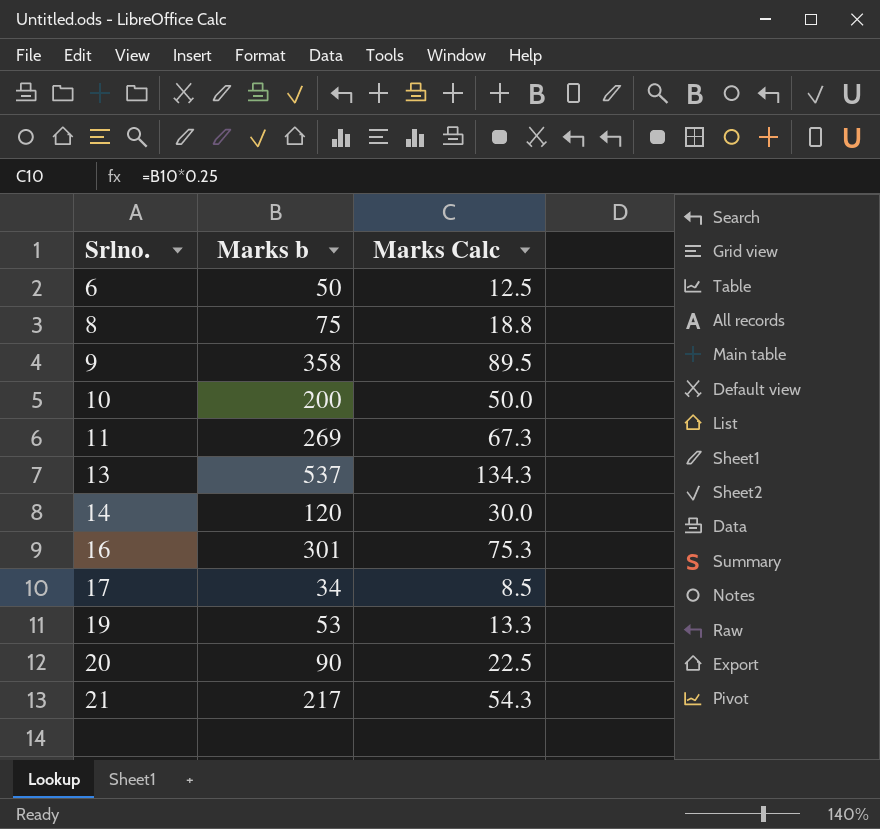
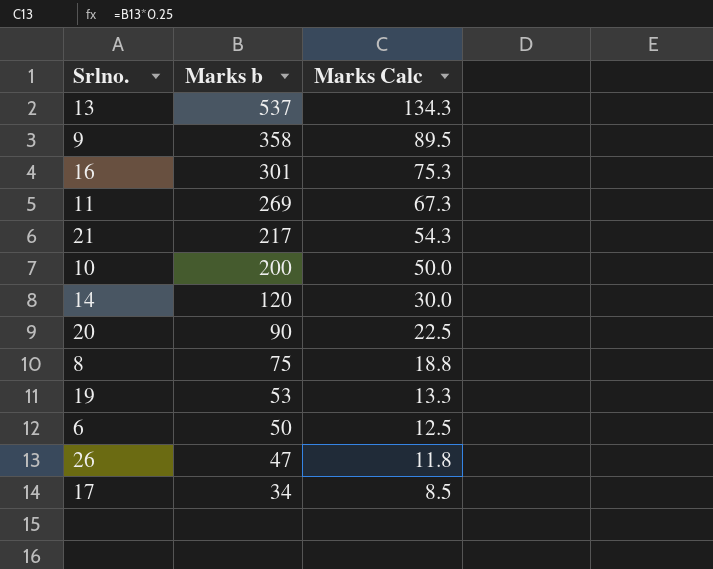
row order: Srlno. ascending -> Marks b descending
row 26: none -> 47 | 11.8

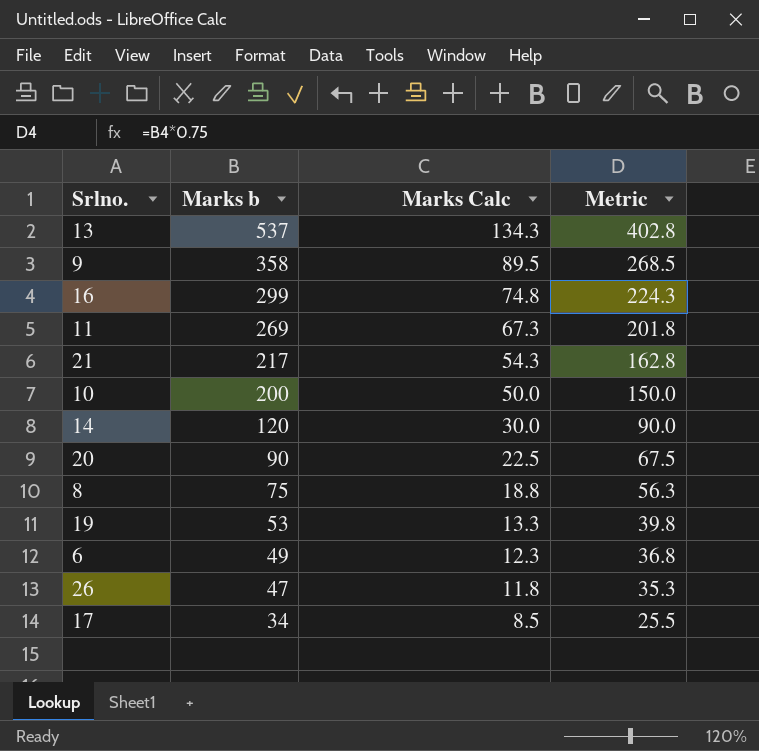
column Metric | formula: none -> [Marks b] * 0.75
16 | Marks b: 301 -> 299
16 | Marks Calc: 75.3 -> 74.8
6 | Marks b: 50 -> 49
6 | Marks Calc: 12.5 -> 12.3

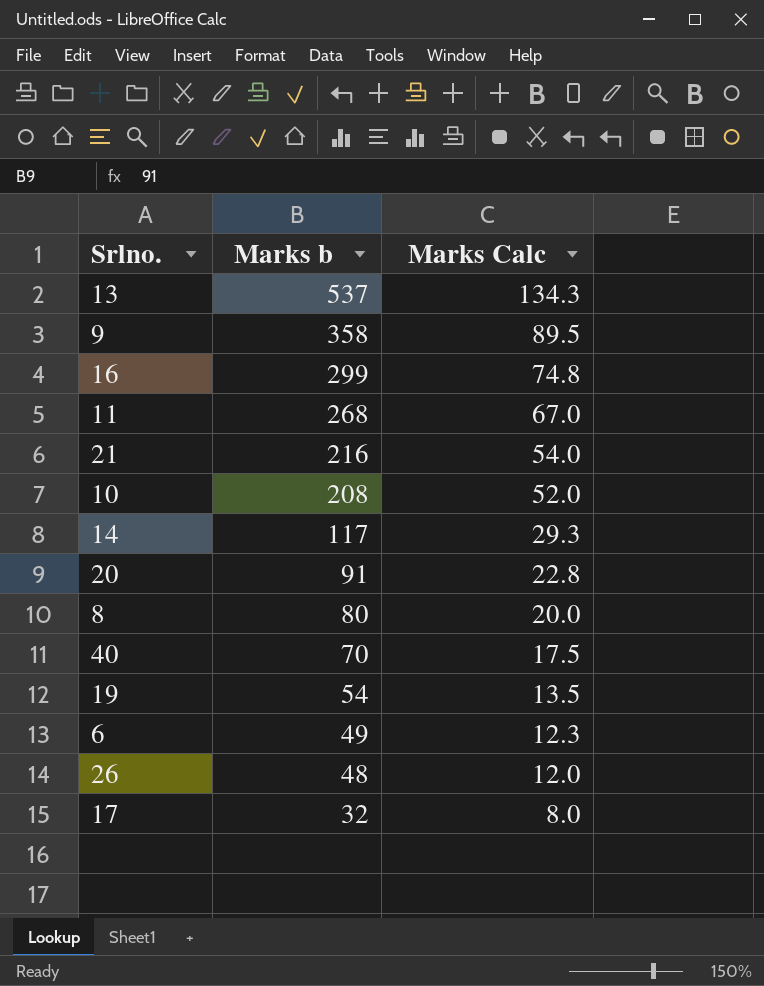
column Metric | formula: [Marks b] * 0.75 -> none
11 | Marks b: 269 -> 268
11 | Marks Calc: 67.3 -> 67.0
21 | Marks b: 217 -> 216
21 | Marks Calc: 54.3 -> 54.0
10 | Marks b: 200 -> 208
10 | Marks Calc: 50.0 -> 52.0
14 | Marks b: 120 -> 117
14 | Marks Calc: 30.0 -> 29.3
20 | Marks b: 90 -> 91
20 | Marks Calc: 22.5 -> 22.8
8 | Marks b: 75 -> 80
8 | Marks Calc: 18.8 -> 20.0
row 40: none -> 70 | 17.5
19 | Marks b: 53 -> 54
19 | Marks Calc: 13.3 -> 13.5
26 | Marks b: 47 -> 48
26 | Marks Calc: 11.8 -> 12.0
17 | Marks b: 34 -> 32
17 | Marks Calc: 8.5 -> 8.0

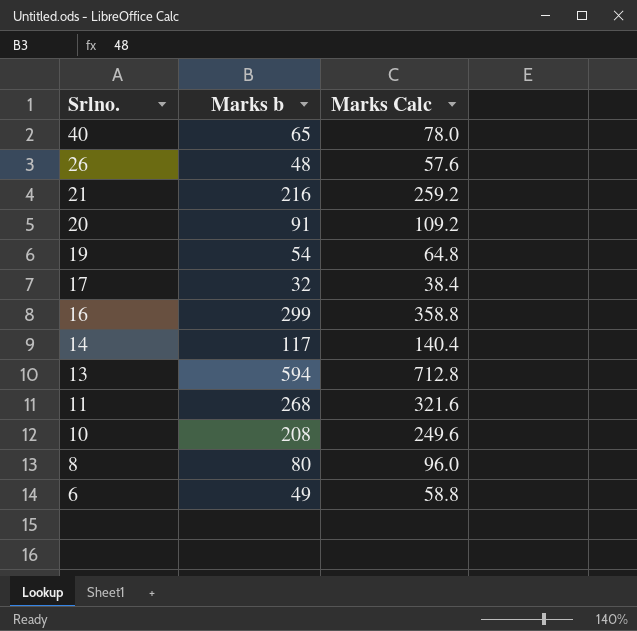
row order: Marks b descending -> Srlno. descending
column Marks Calc | formula: [Marks b] * 0.25 -> [Marks b] * 1.2
row 9: 358 | 89.5 -> none
40 | Marks b: 70 -> 65
13 | Marks b: 537 -> 594

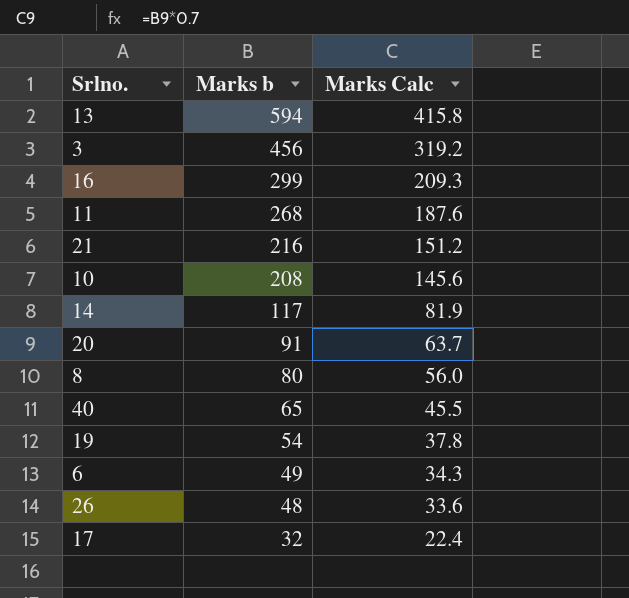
row order: Srlno. descending -> Marks b descending
column Marks Calc | formula: [Marks b] * 1.2 -> [Marks b] * 0.7
row 3: none -> 456 | 319.2

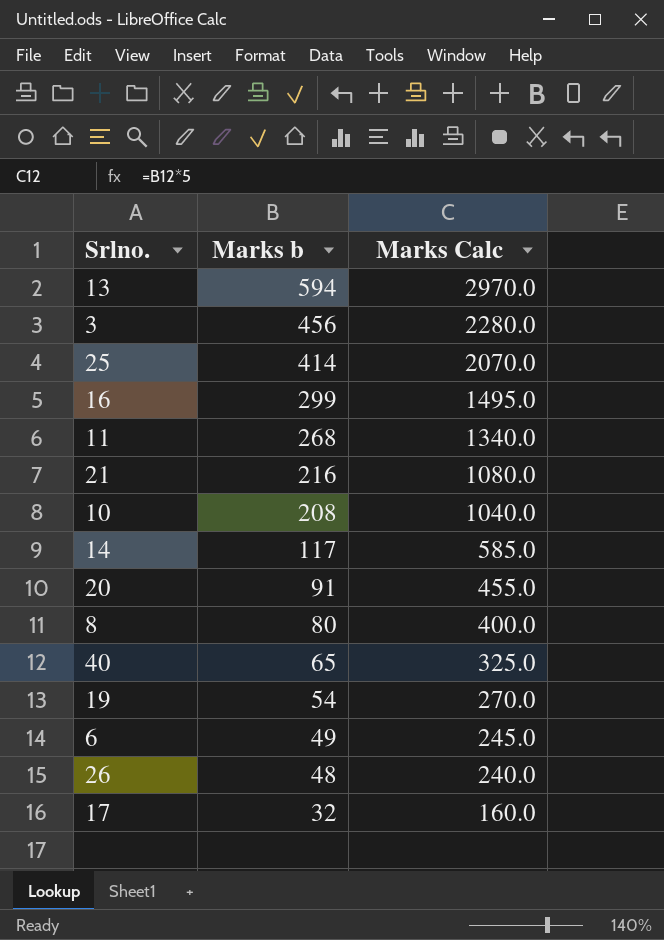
column Marks Calc | formula: [Marks b] * 0.7 -> [Marks b] * 5
row 25: none -> 414 | 2070.0

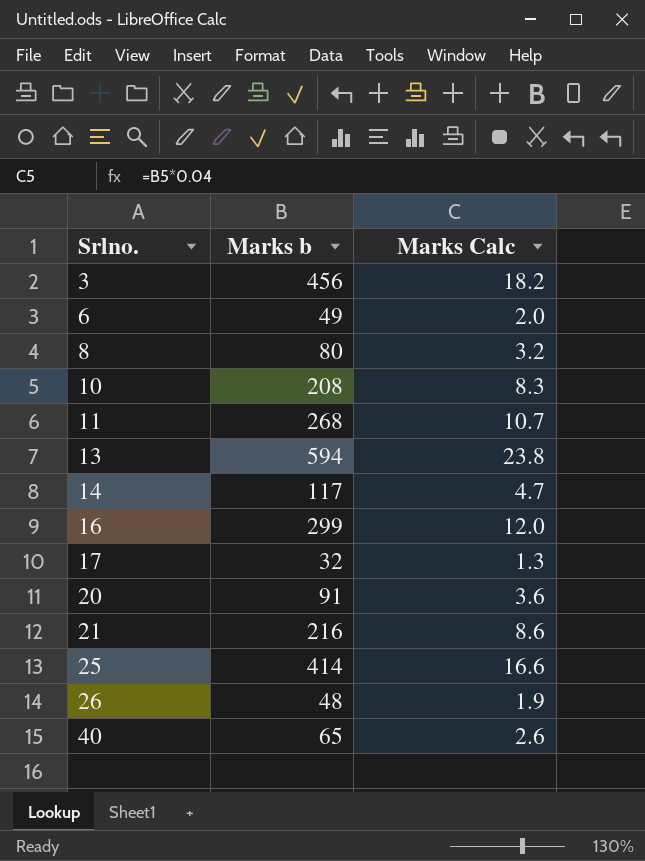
row order: Marks b descending -> Srlno. ascending
column Marks Calc | formula: [Marks b] * 5 -> [Marks b] * 0.04
row 19: 54 | 270.0 -> none

